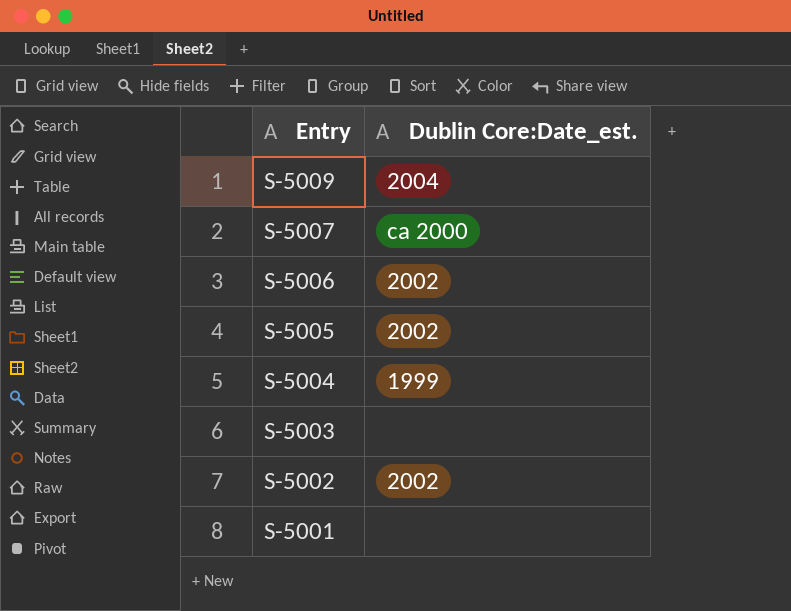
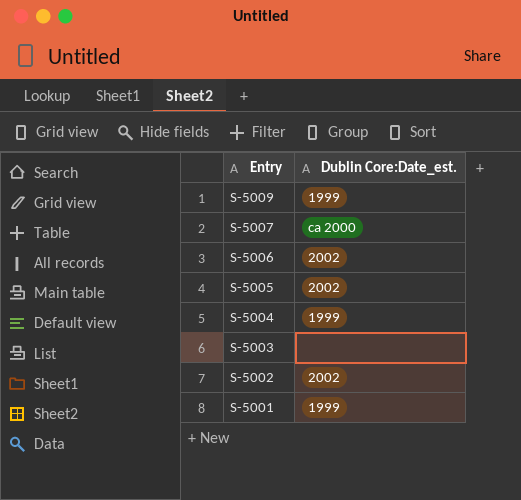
S-5009 | Dublin Core:Date_est.: 2004 -> 1999
S-5001 | Dublin Core:Date_est.: none -> 1999

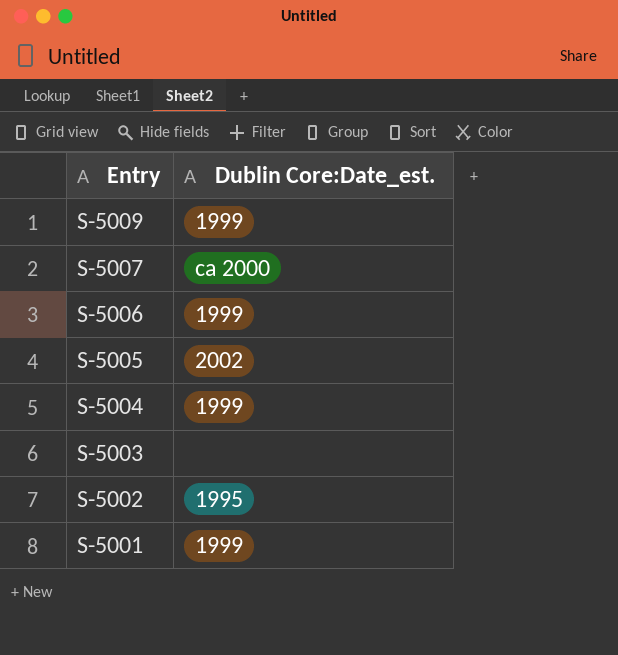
S-5006 | Dublin Core:Date_est.: 2002 -> 1999
S-5002 | Dublin Core:Date_est.: 2002 -> 1995

